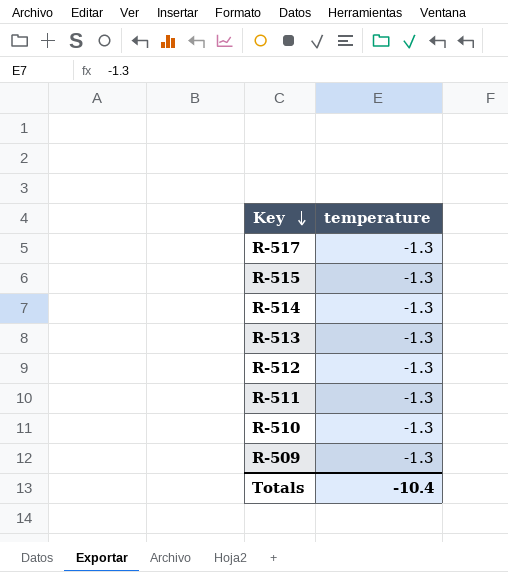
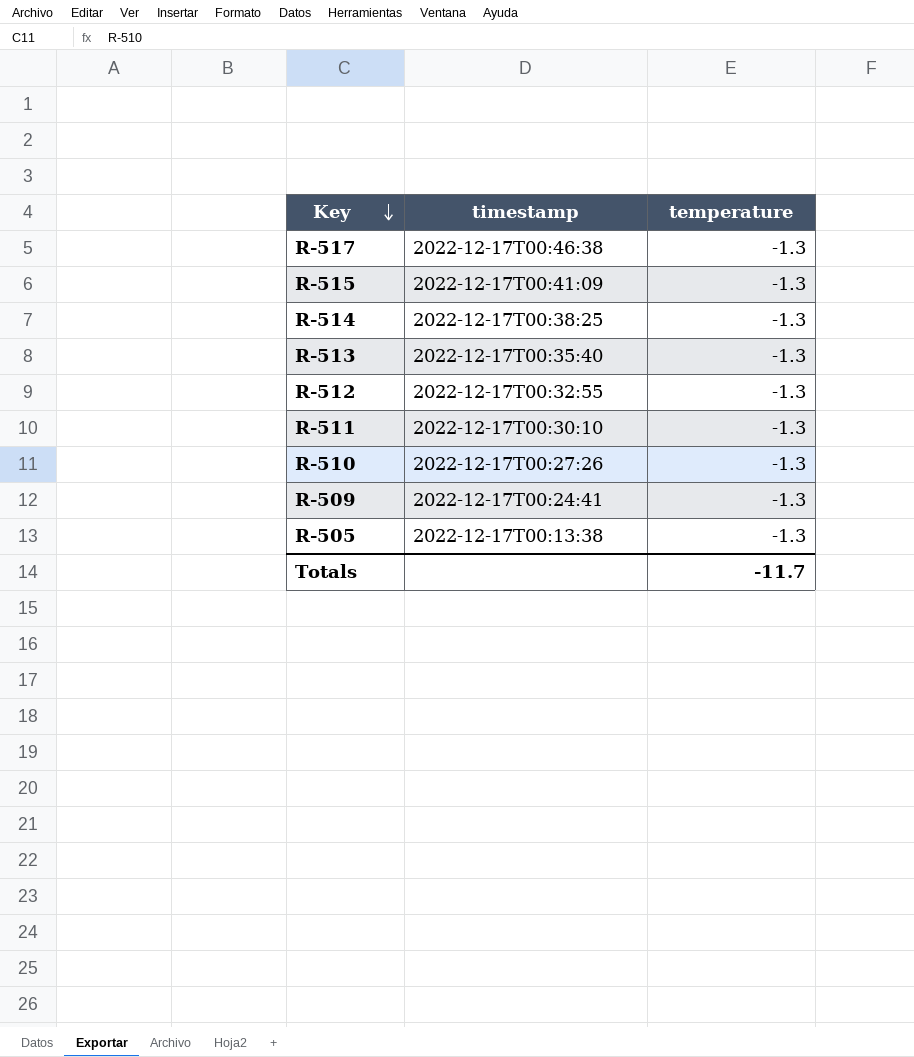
column timestamp | position: none -> 2
row R-505: none -> 2022-12-17T00:13:38 | -1.3
Totals | temperature: -10.4 -> -11.7

